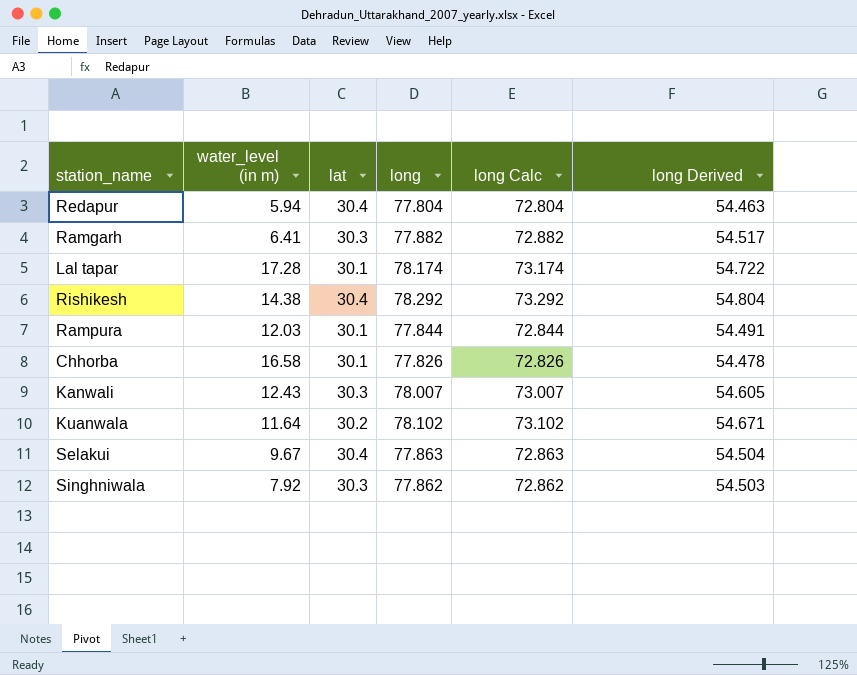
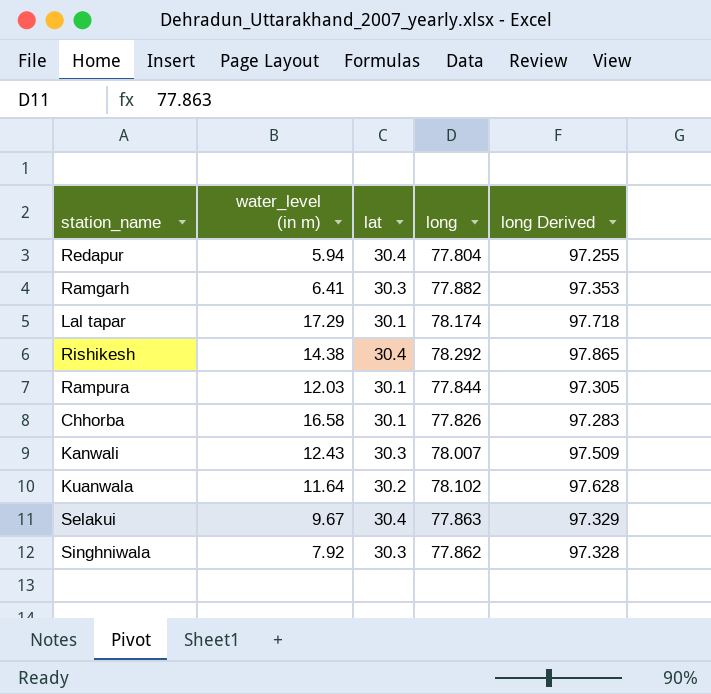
column long Calc | formula: [long] - 5 -> none
column long Derived | formula: [long] * 0.7 -> [long] * 1.25
Lal tapar | water_level (in m): 17.28 -> 17.29

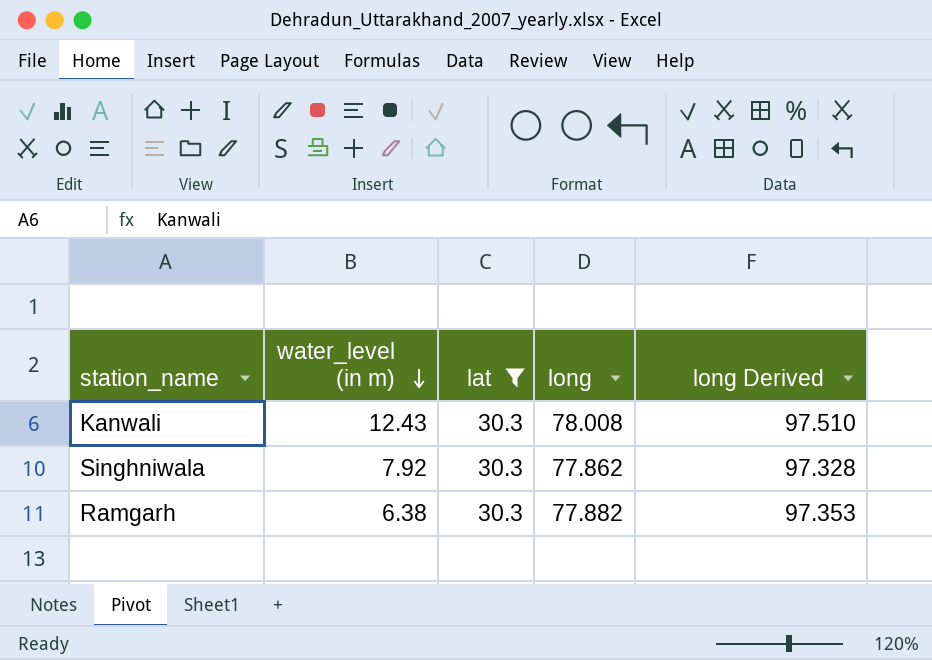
filter: none -> lat = 30.3
row order: none -> water_level (in m) descending
Kanwali | long: 78.007 -> 78.008
Kanwali | long Derived: 97.509 -> 97.510
Ramgarh | water_level (in m): 6.41 -> 6.38

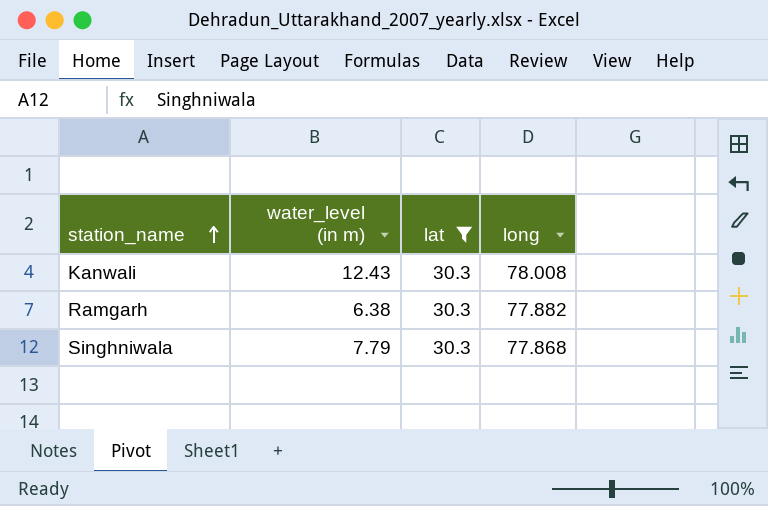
row order: water_level (in m) descending -> station_name ascending
column long Derived | formula: [long] * 1.25 -> none
Singhniwala | water_level (in m): 7.92 -> 7.79
Singhniwala | long: 77.862 -> 77.868

